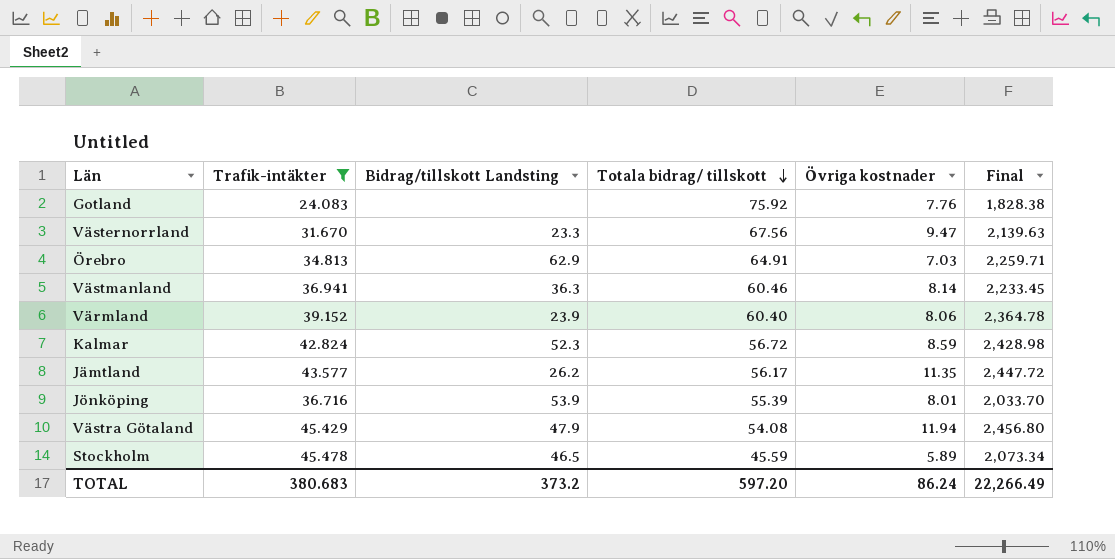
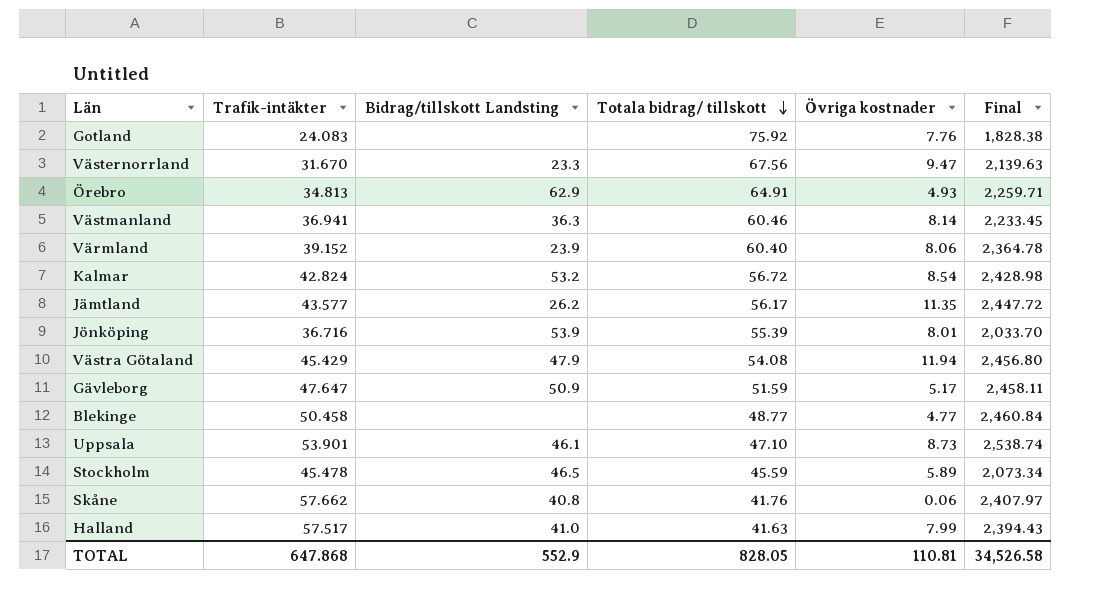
filter: Trafik-intäkter <= 45.478 -> none
Örebro | Övriga kostnader: 7.03 -> 4.93
Kalmar | Bidrag/tillskott Landsting: 52.3 -> 53.2
Kalmar | Övriga kostnader: 8.59 -> 8.54
TOTAL | Trafik-intäkter: 380.683 -> 647.868
TOTAL | Bidrag/tillskott Landsting: 373.2 -> 552.9
TOTAL | Totala bidrag/ tillskott: 597.20 -> 828.05
TOTAL | Övriga kostnader: 86.24 -> 110.81
TOTAL | Final: 22,266.49 -> 34,526.58

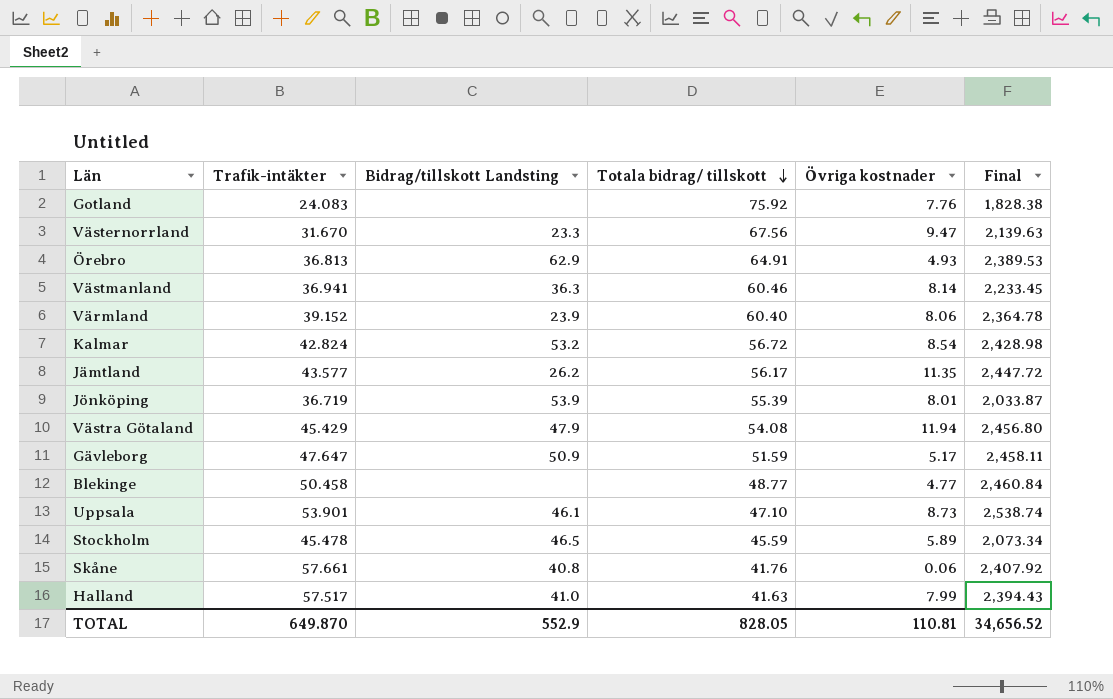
Örebro | Trafik-intäkter: 34.813 -> 36.813
Örebro | Final: 2,259.71 -> 2,389.53
Jönköping | Trafik-intäkter: 36.716 -> 36.719
Jönköping | Final: 2,033.70 -> 2,033.87
Skåne | Trafik-intäkter: 57.662 -> 57.661
Skåne | Final: 2,407.97 -> 2,407.92
TOTAL | Trafik-intäkter: 647.868 -> 649.870
TOTAL | Final: 34,526.58 -> 34,656.52

